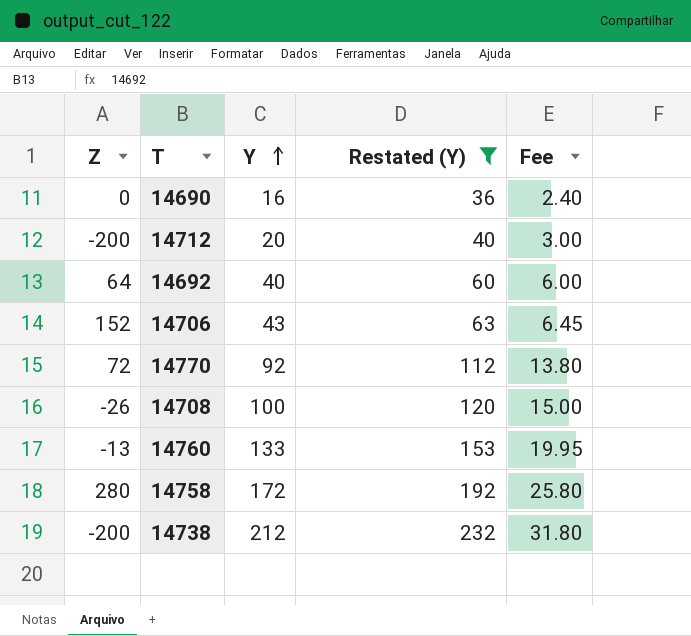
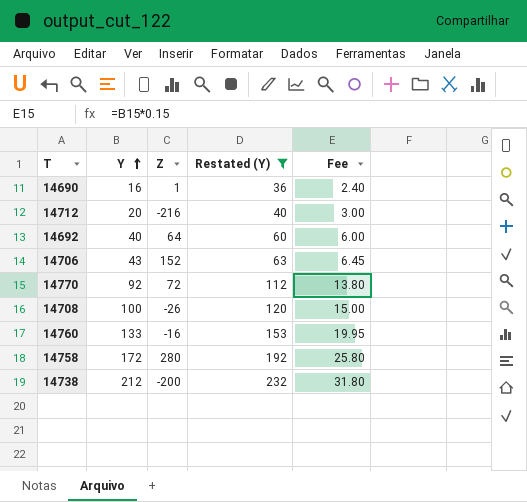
column Z | position: 1 -> 3
14690 | Z: 0 -> 1
14712 | Z: -200 -> -216
14760 | Z: -13 -> -16

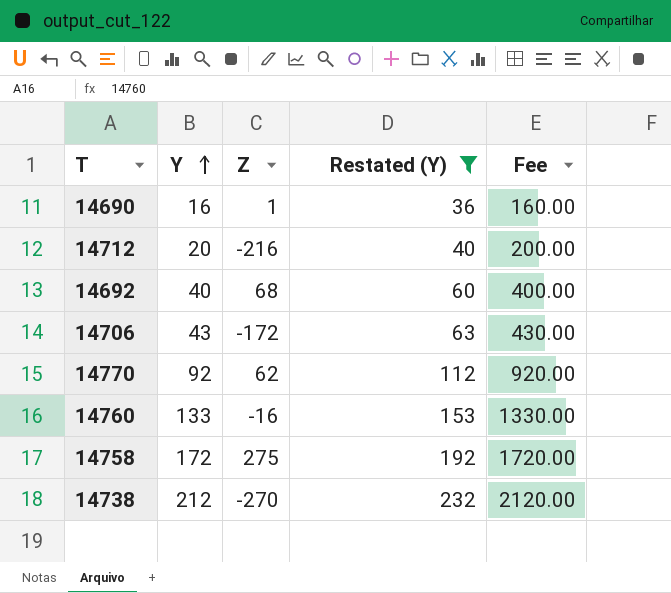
column Fee | formula: [Y] * 0.15 -> [Y] * 10
row 14708: 100 | -26 | 120 | 15.00 -> none
14692 | Z: 64 -> 68
14706 | Z: 152 -> -172
14770 | Z: 72 -> 62
14758 | Z: 280 -> 275
14738 | Z: -200 -> -270

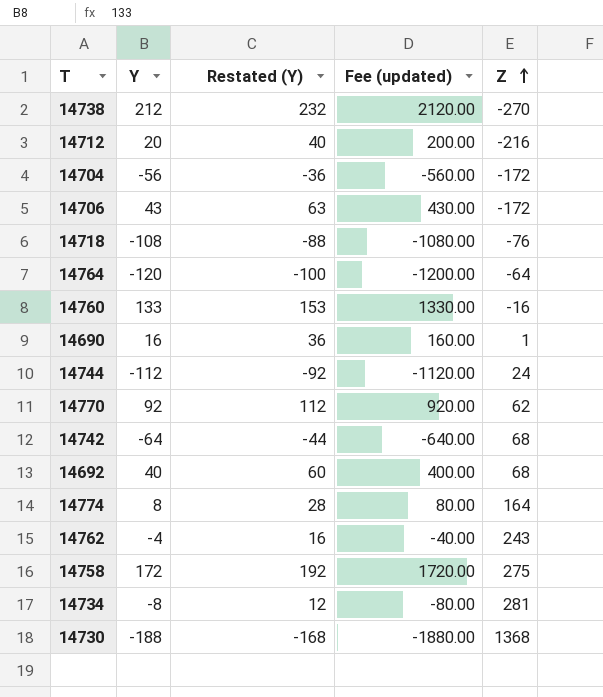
filter: Restated (Y) >= 36 -> none
row order: Y ascending -> Z ascending
column name: Fee -> Fee (updated)
column Z | position: 3 -> 5

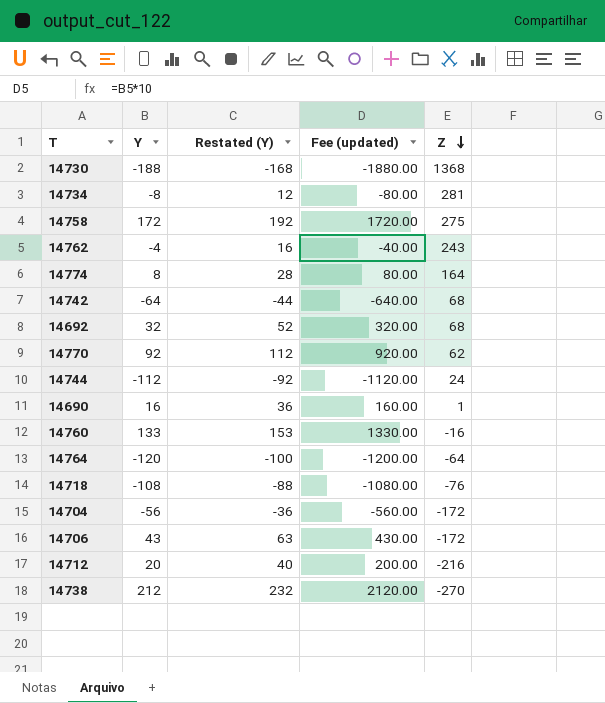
row order: Z ascending -> Z descending
14692 | Y: 40 -> 32
14692 | Restated (Y): 60 -> 52
14692 | Fee (updated): 400.00 -> 320.00

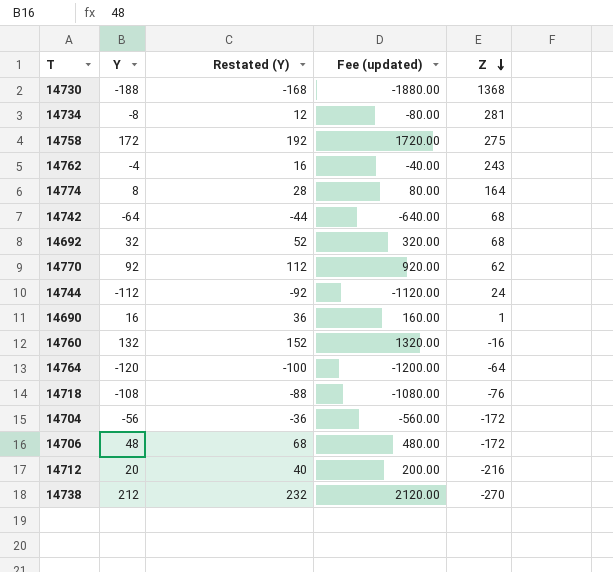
14760 | Y: 133 -> 132
14760 | Restated (Y): 153 -> 152
14760 | Fee (updated): 1330.00 -> 1320.00
14706 | Y: 43 -> 48
14706 | Restated (Y): 63 -> 68
14706 | Fee (updated): 430.00 -> 480.00

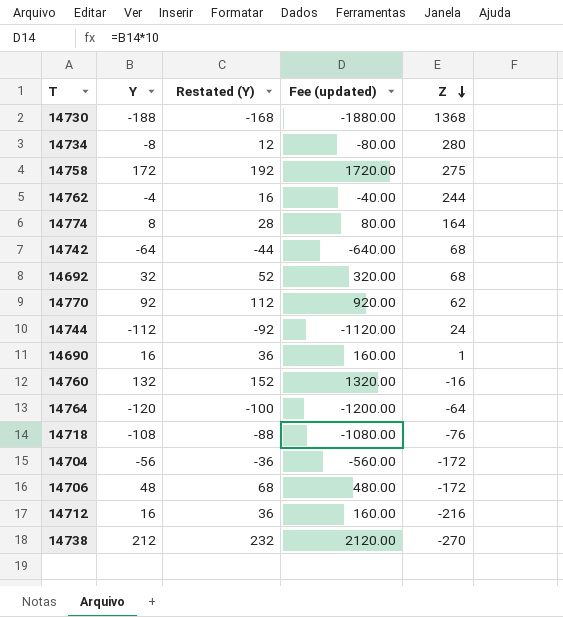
14734 | Z: 281 -> 280
14762 | Z: 243 -> 244
14712 | Y: 20 -> 16
14712 | Restated (Y): 40 -> 36
14712 | Fee (updated): 200.00 -> 160.00

